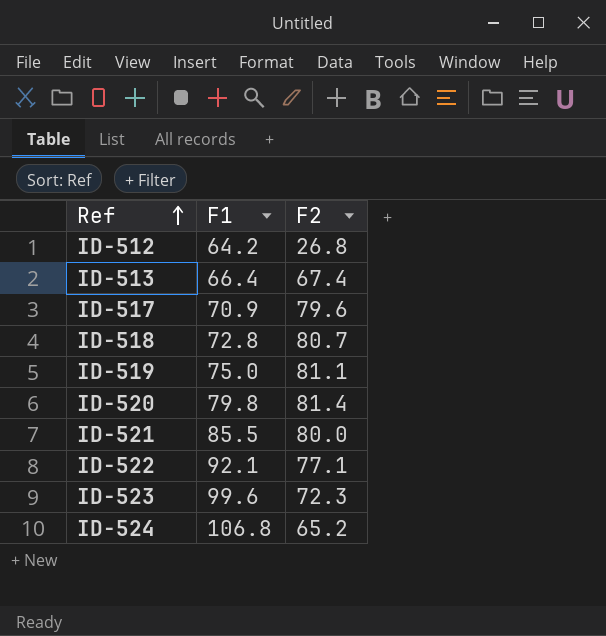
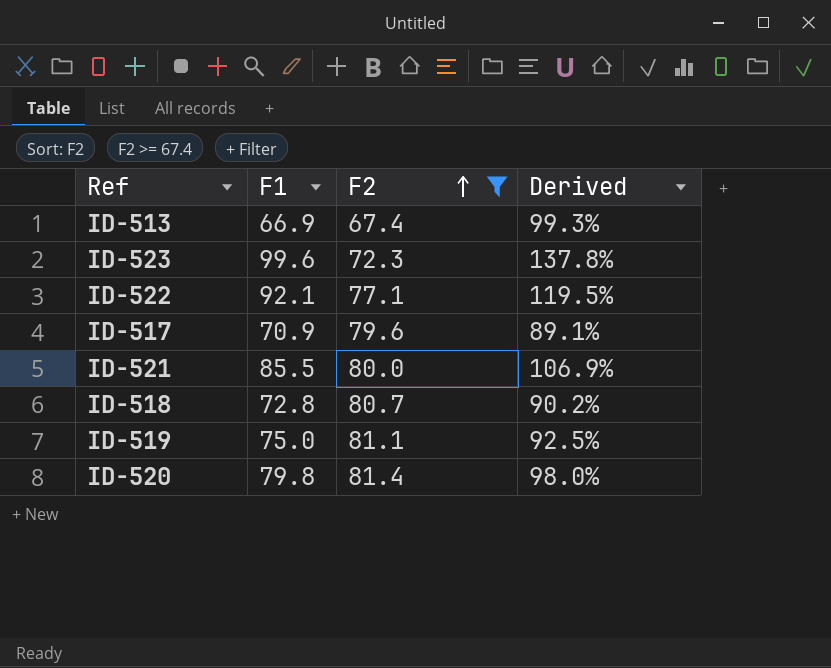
filter: none -> F2 >= 67.4
row order: Ref ascending -> F2 ascending
column Derived | formula: none -> [F1] / [F2]
ID-513 | F1: 66.4 -> 66.9

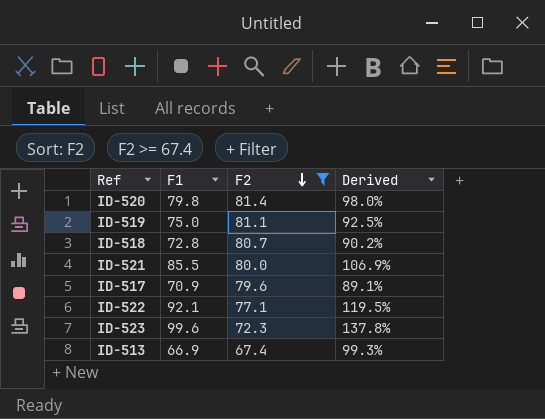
row order: F2 ascending -> F2 descending

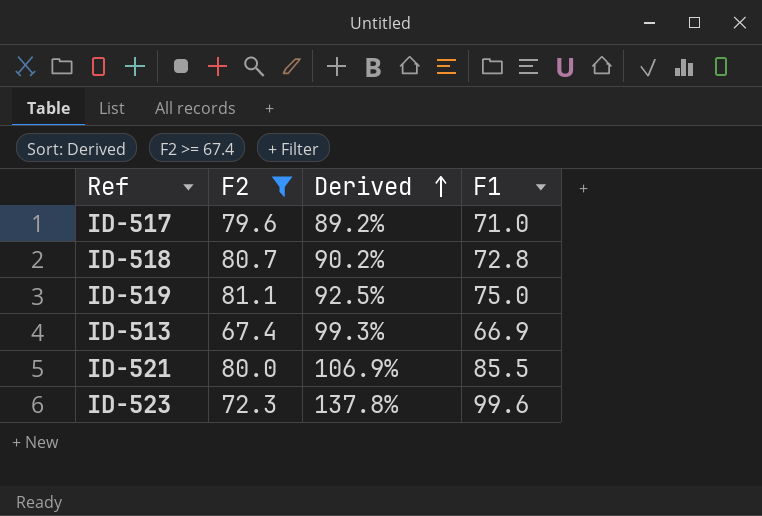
row order: F2 descending -> Derived ascending
column F1 | position: 2 -> 4
row ID-520: 79.8 | 81.4 | 98.0% -> none
row ID-522: 92.1 | 77.1 | 119.5% -> none
ID-517 | Derived: 89.1% -> 89.2%
ID-517 | F1: 70.9 -> 71.0

